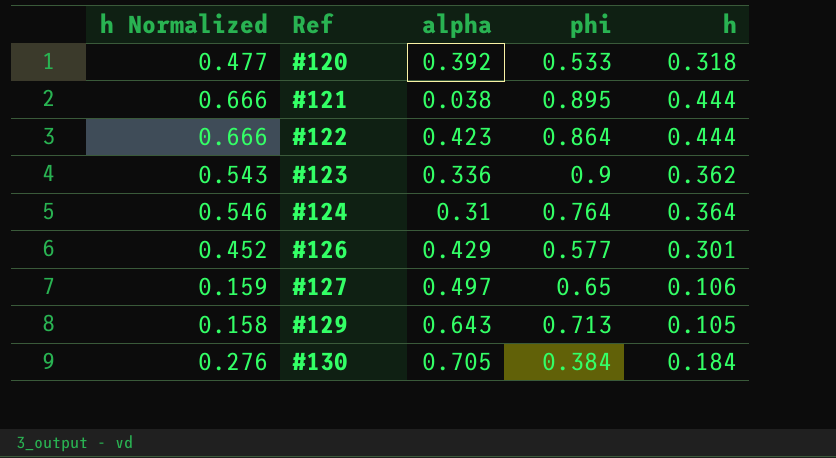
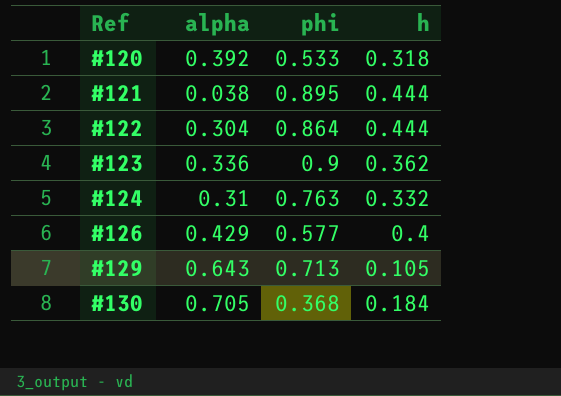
column h Normalized | formula: [h] * 1.5 -> none
row #127: 0.159 | 0.497 | 0.65 | 0.106 -> none
#122 | alpha: 0.423 -> 0.304
#124 | phi: 0.764 -> 0.763
#124 | h: 0.364 -> 0.332
#126 | h: 0.301 -> 0.4
#130 | phi: 0.384 -> 0.368

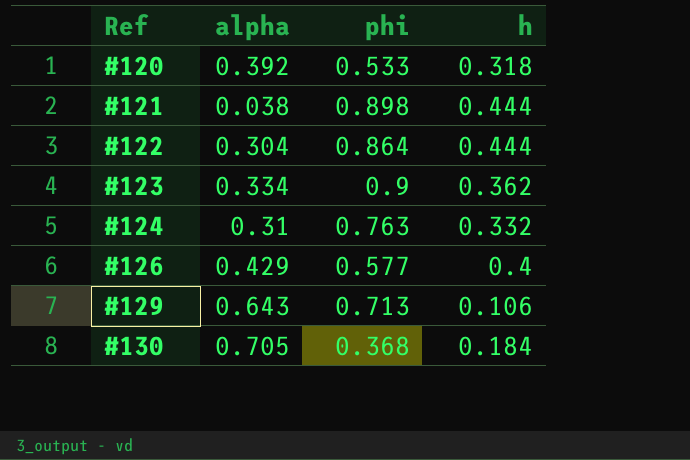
#121 | phi: 0.895 -> 0.898
#123 | alpha: 0.336 -> 0.334
#129 | h: 0.105 -> 0.106

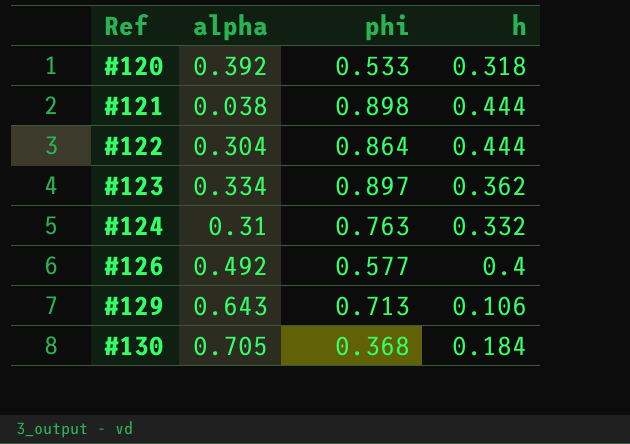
#123 | phi: 0.9 -> 0.897
#126 | alpha: 0.429 -> 0.492

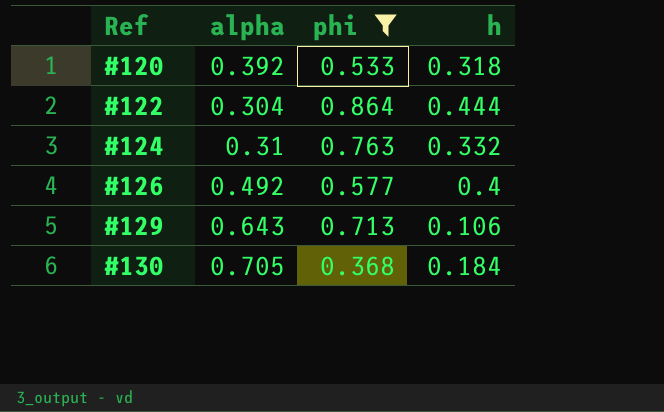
filter: none -> phi <= 0.864

